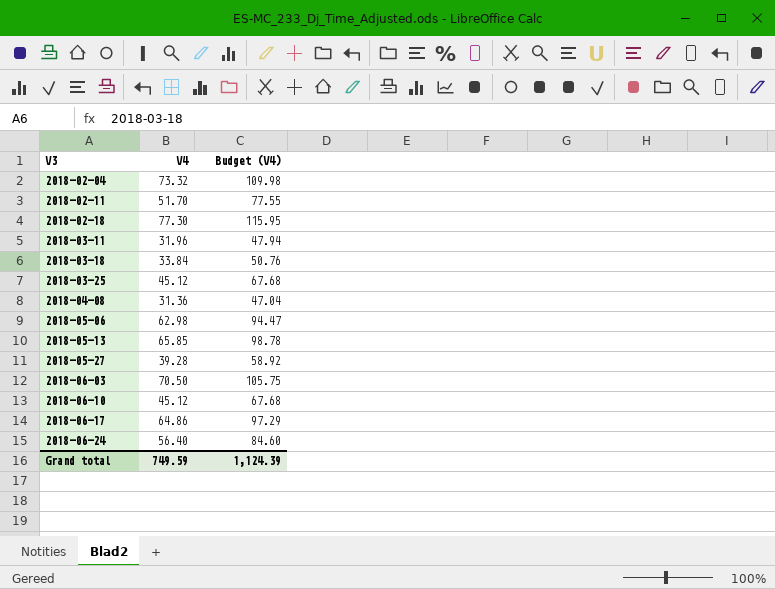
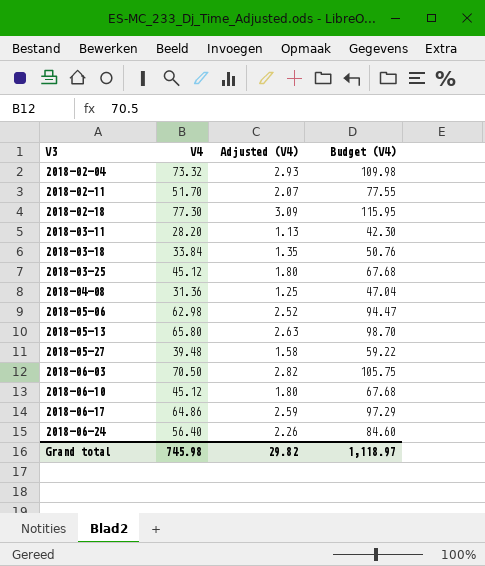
column Adjusted (V4) | formula: none -> [V4] * 0.04
2018-03-11 | V4: 31.96 -> 28.20
2018-03-11 | Budget (V4): 47.94 -> 42.30
2018-05-13 | V4: 65.85 -> 65.80
2018-05-13 | Budget (V4): 98.78 -> 98.70
2018-05-27 | V4: 39.28 -> 39.48
2018-05-27 | Budget (V4): 58.92 -> 59.22
Grand total | V4: 749.59 -> 745.98
Grand total | Budget (V4): 1,124.39 -> 1,118.97

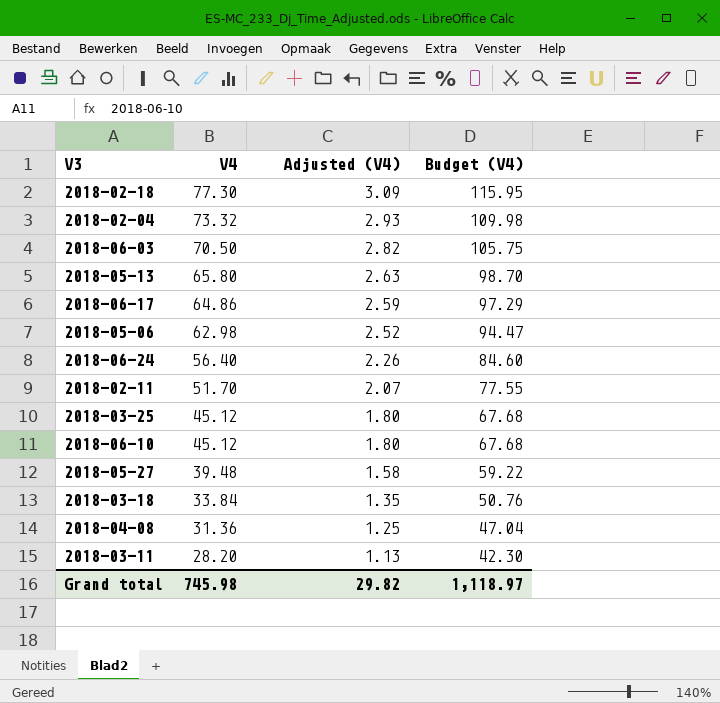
row order: V3 ascending -> V4 descending

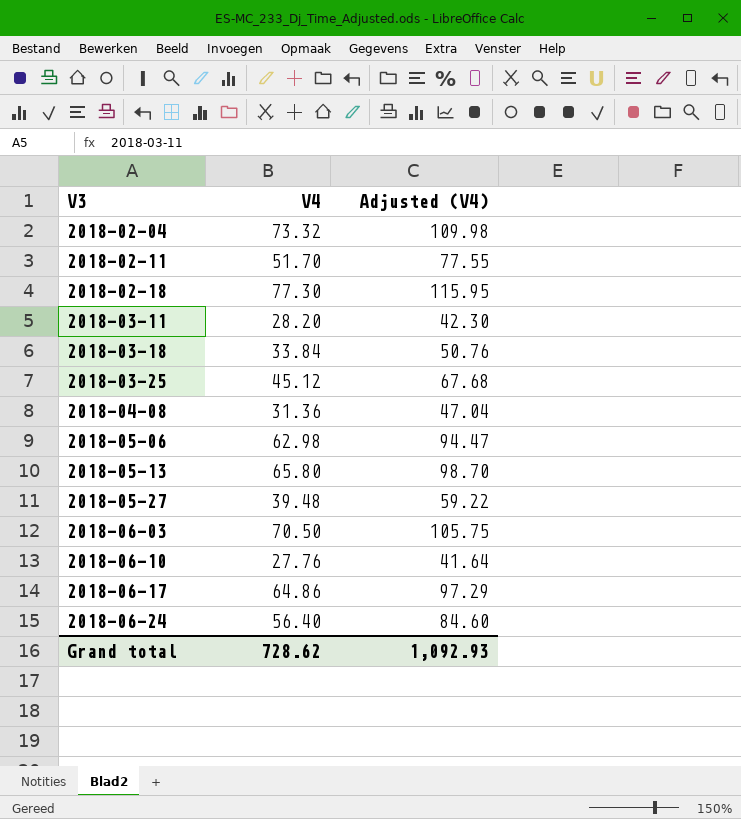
row order: V4 descending -> V3 ascending
column Budget (V4) | formula: [V4] * 1.5 -> none
column Adjusted (V4) | formula: [V4] * 0.04 -> [V4] * 1.5
2018-06-10 | V4: 45.12 -> 27.76
Grand total | V4: 745.98 -> 728.62
Grand total | Adjusted (V4): 29.82 -> 1,092.93

